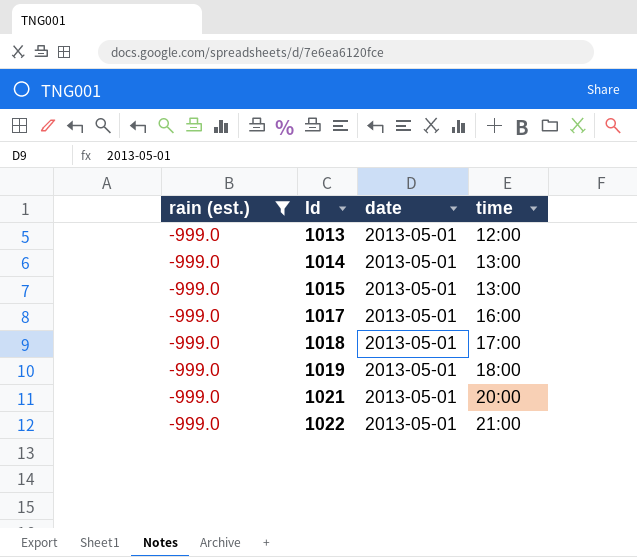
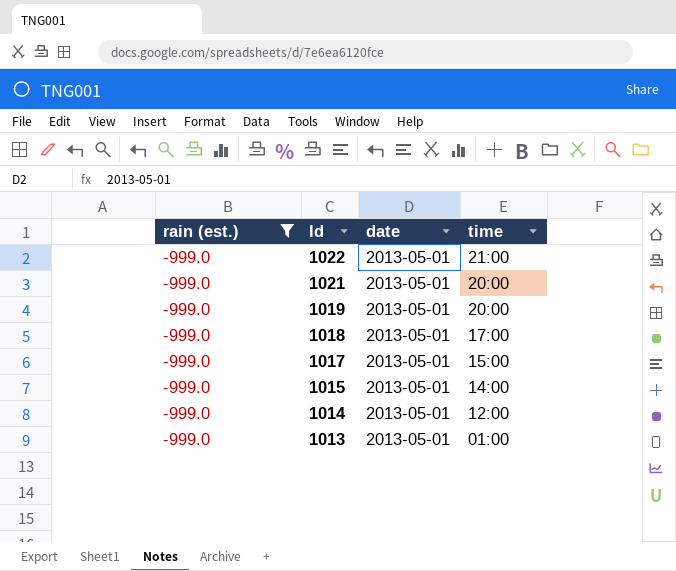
row order: Id ascending -> Id descending
1019 | time: 18:00 -> 20:00
1017 | time: 16:00 -> 15:00
1015 | time: 13:00 -> 14:00
1014 | time: 13:00 -> 12:00
1013 | time: 12:00 -> 01:00

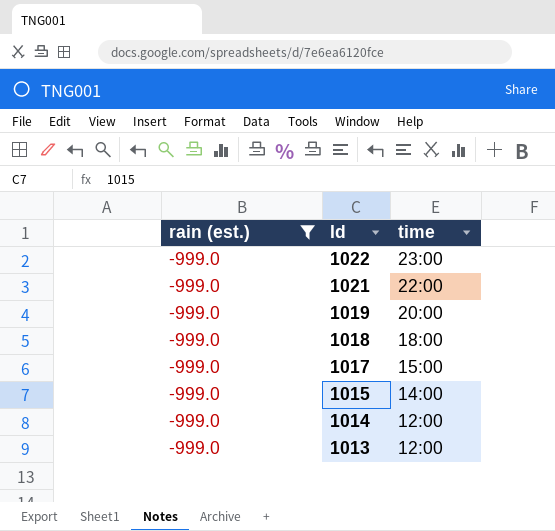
column date | position: 3 -> none
1022 | time: 21:00 -> 23:00
1021 | time: 20:00 -> 22:00
1018 | time: 17:00 -> 18:00
1013 | time: 01:00 -> 12:00

